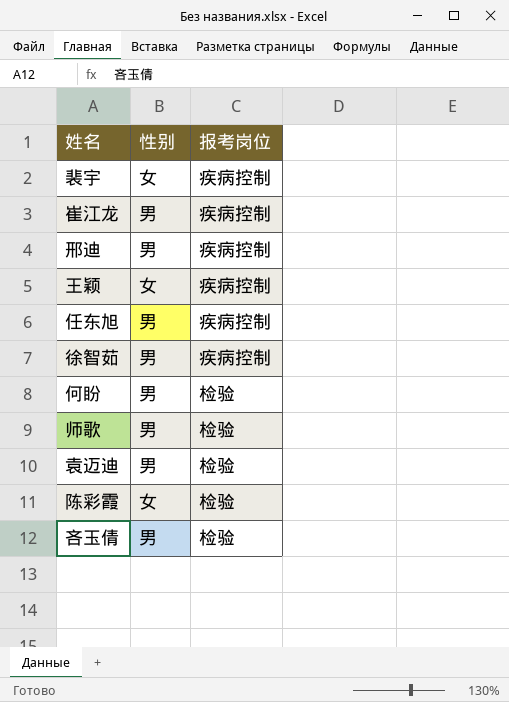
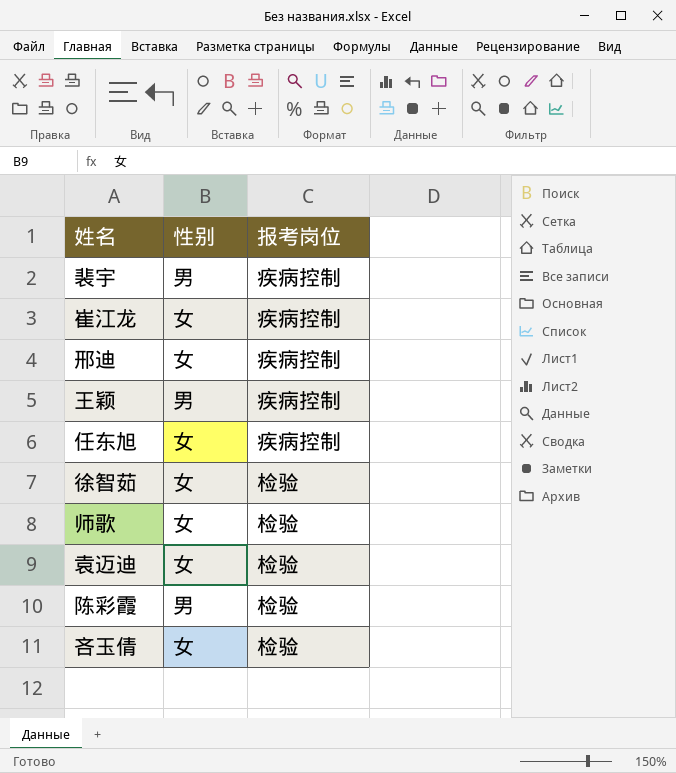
row 何盼: 男 | 检验 -> none
裴宇 | 性别: 女 -> 男
崔江龙 | 性别: 男 -> 女
邢迪 | 性别: 男 -> 女
王颖 | 性别: 女 -> 男
任东旭 | 性别: 男 -> 女
徐智茹 | 性别: 男 -> 女
徐智茹 | 报考岗位: 疾病控制 -> 检验
师歌 | 性别: 男 -> 女
袁迈迪 | 性别: 男 -> 女
陈彩霞 | 性别: 女 -> 男
吝玉倩 | 性别: 男 -> 女

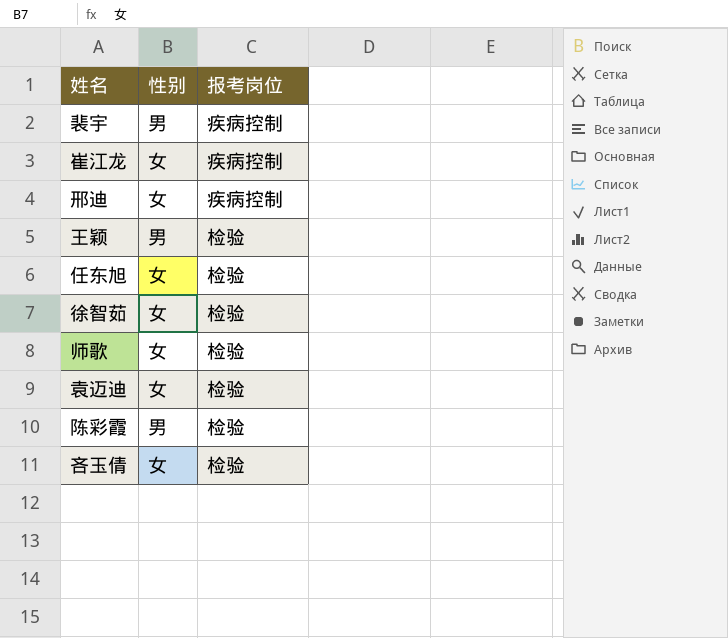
王颖 | 报考岗位: 疾病控制 -> 检验
任东旭 | 报考岗位: 疾病控制 -> 检验

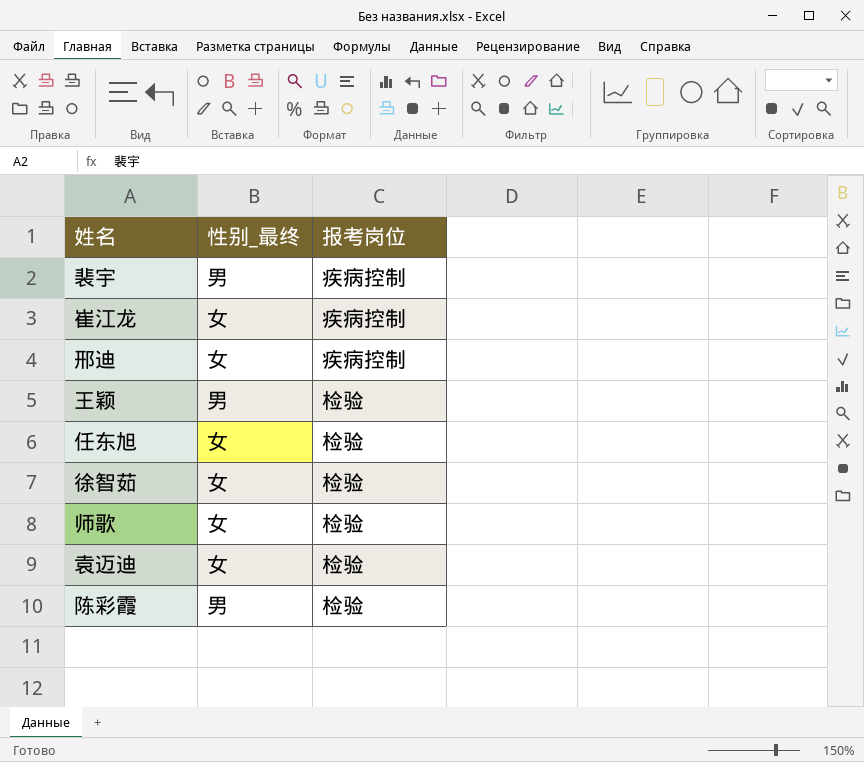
column name: 性别 -> 性别_最终
row 吝玉倩: 女 | 检验 -> none

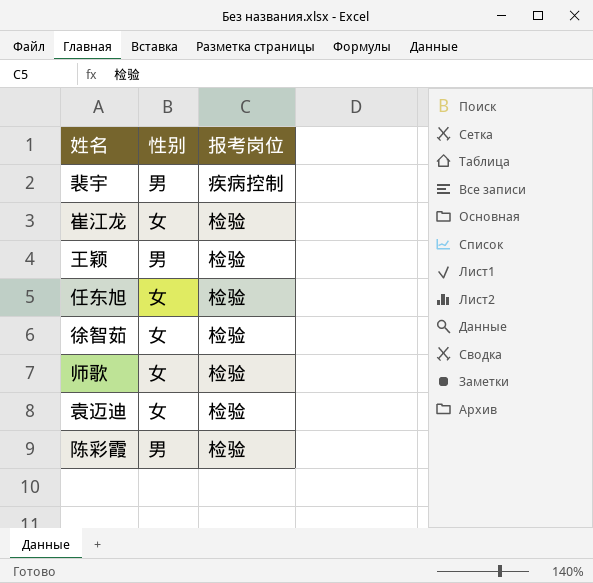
column name: 性别_最终 -> 性别
row 邢迪: 女 | 疾病控制 -> none
崔江龙 | 报考岗位: 疾病控制 -> 检验

